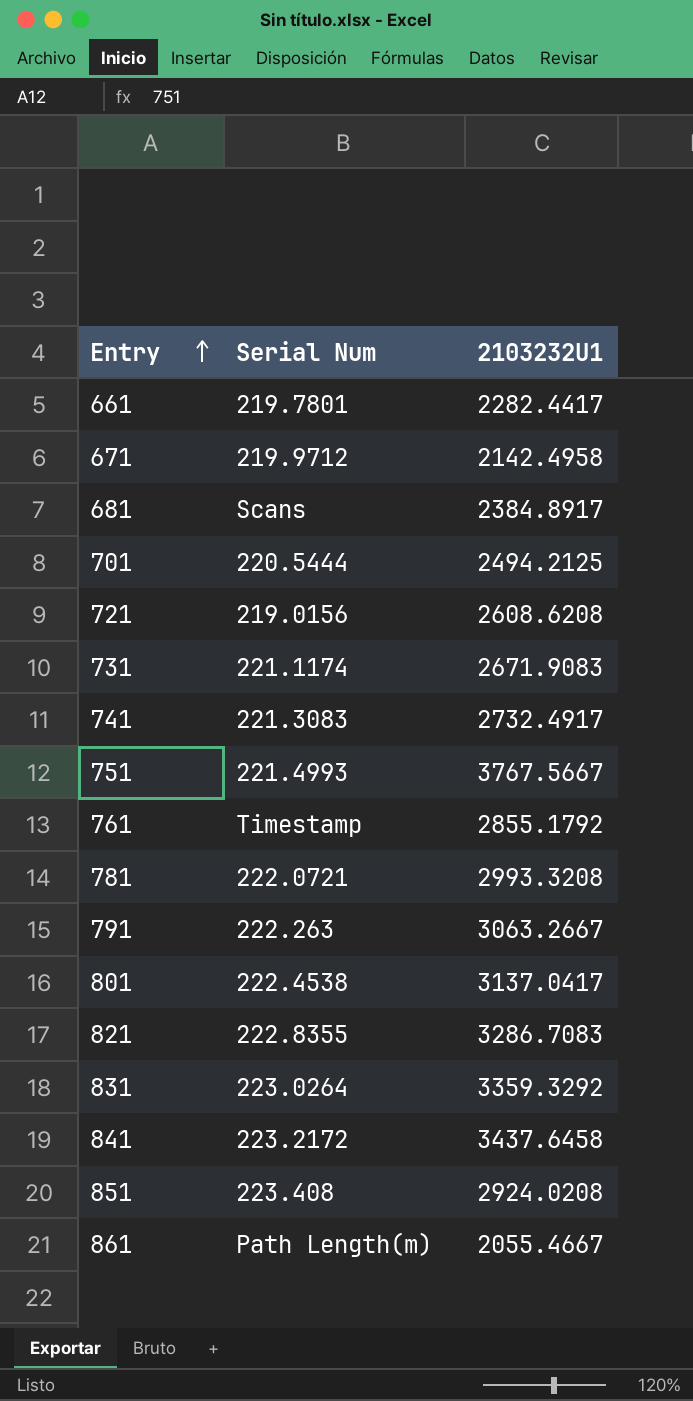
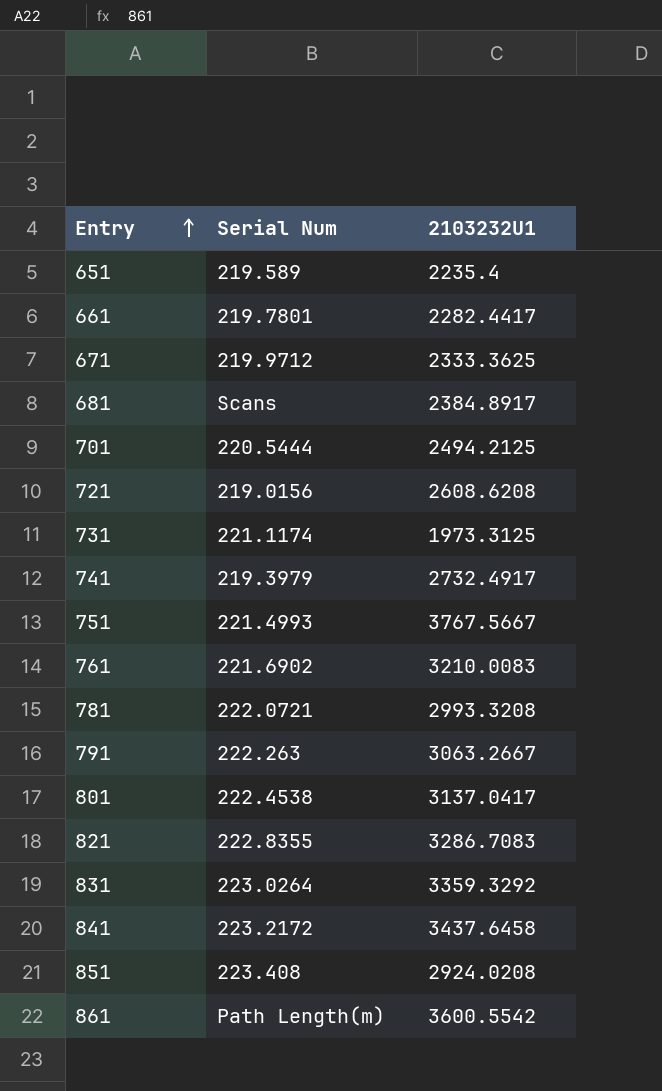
row 651: none -> 219.589 | 2235.4
671 | 2103232U1: 2142.4958 -> 2333.3625
731 | 2103232U1: 2671.9083 -> 1973.3125
741 | Serial Num: 221.3083 -> 219.3979
761 | Serial Num: Timestamp -> 221.6902
761 | 2103232U1: 2855.1792 -> 3210.0083
861 | 2103232U1: 2055.4667 -> 3600.5542

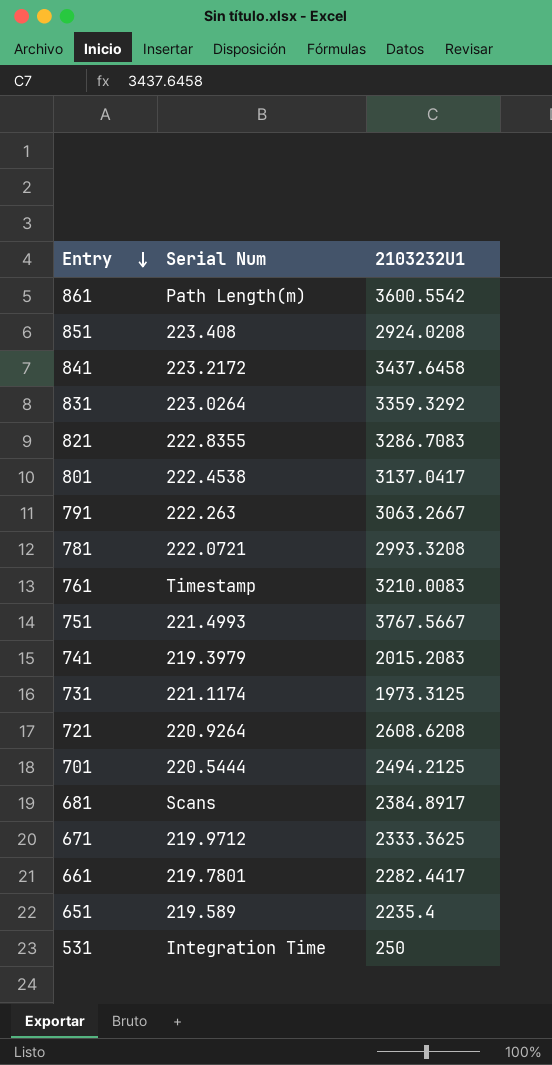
row order: Entry ascending -> Entry descending
761 | Serial Num: 221.6902 -> Timestamp
741 | 2103232U1: 2732.4917 -> 2015.2083
721 | Serial Num: 219.0156 -> 220.9264
row 531: none -> Integration Time | 250

